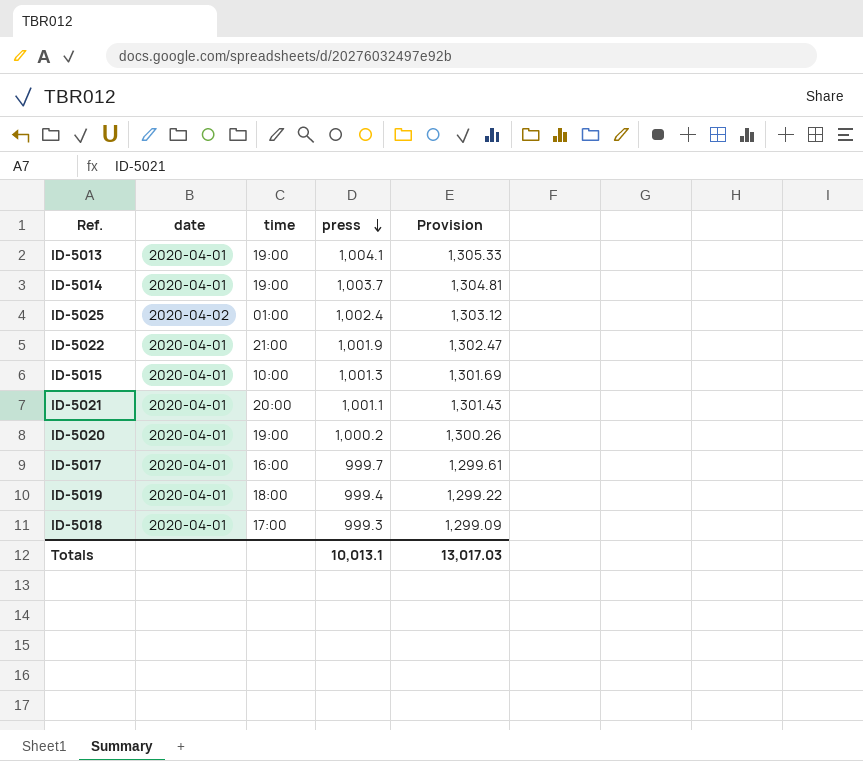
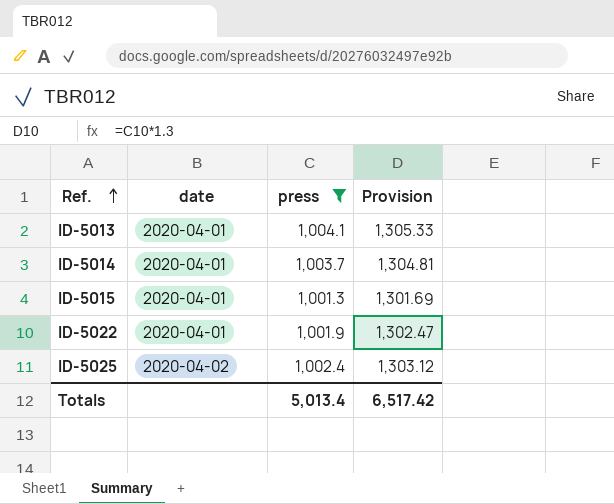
filter: none -> press >= 1,001.3
row order: press descending -> Ref. ascending
column time | position: 3 -> none
Totals | press: 10,013.1 -> 5,013.4
Totals | Provision: 13,017.03 -> 6,517.42

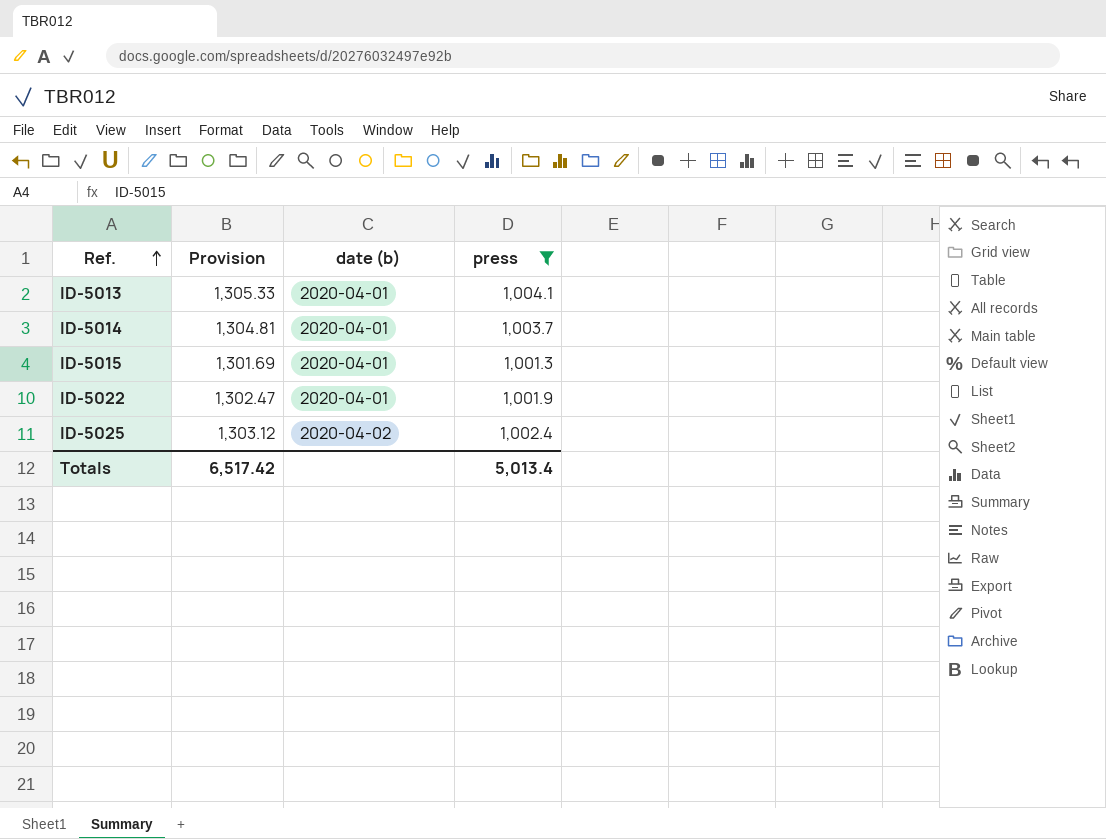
column Provision | position: 4 -> 2
column name: date -> date (b)

